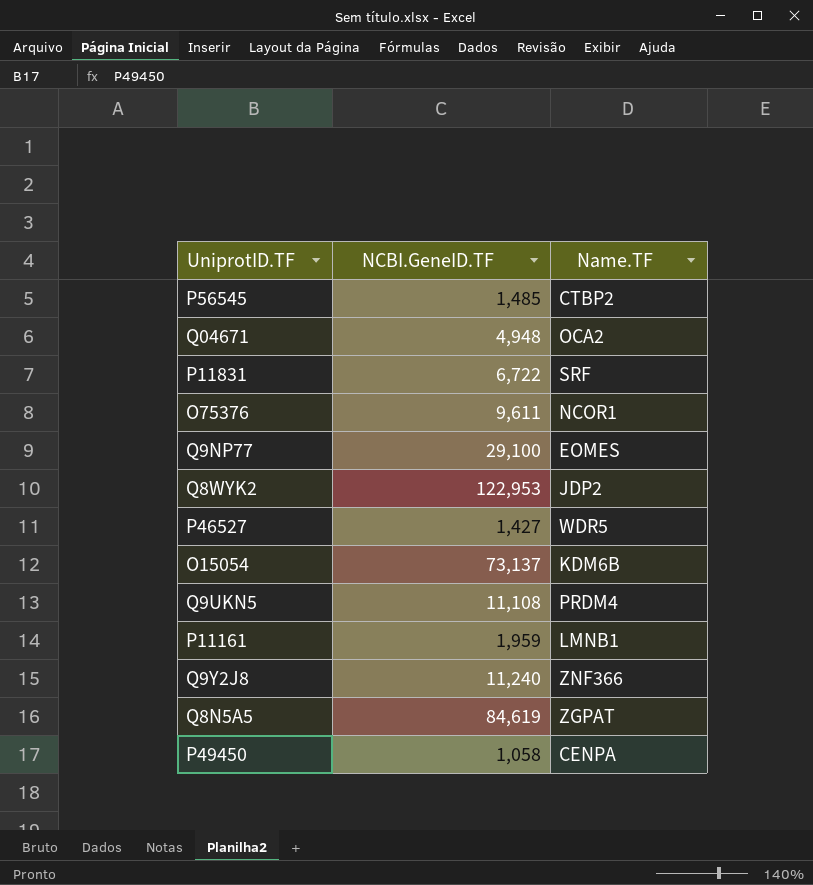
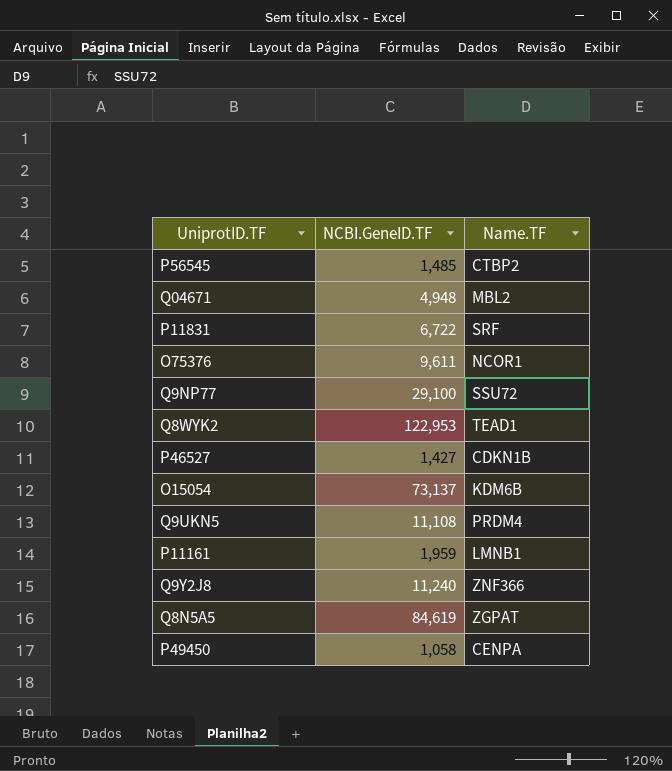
Q04671 | Name.TF: OCA2 -> MBL2
Q9NP77 | Name.TF: EOMES -> SSU72
Q8WYK2 | Name.TF: JDP2 -> TEAD1
P46527 | Name.TF: WDR5 -> CDKN1B

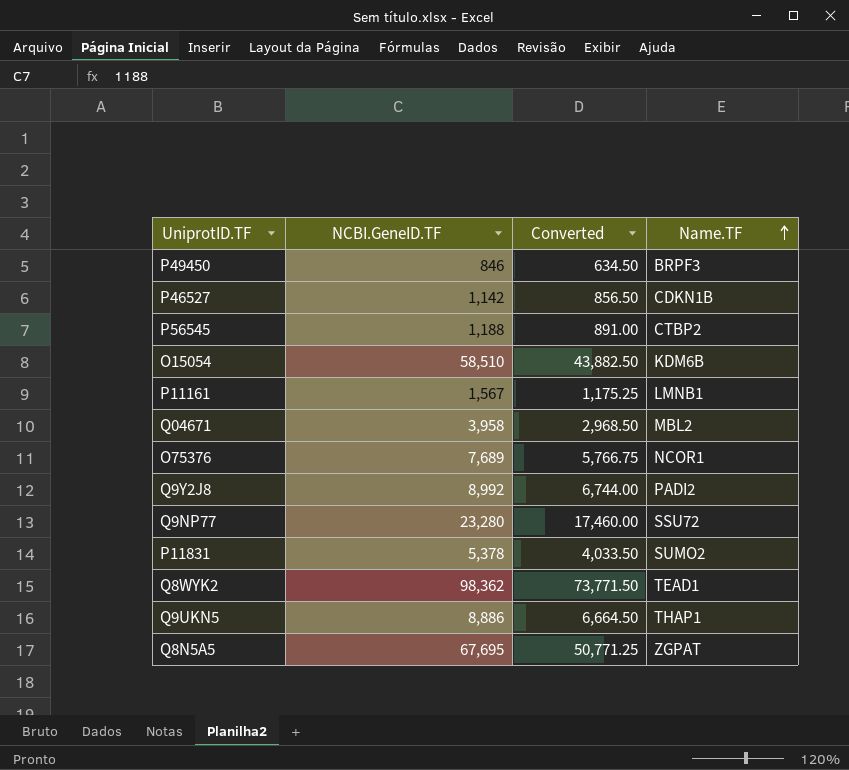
row order: none -> Name.TF ascending
column Converted | formula: none -> [NCBI.GeneID.TF] * 0.75
P49450 | NCBI.GeneID.TF: 1,058 -> 846
P49450 | Name.TF: CENPA -> BRPF3
P46527 | NCBI.GeneID.TF: 1,427 -> 1,142
P56545 | NCBI.GeneID.TF: 1,485 -> 1,188
O15054 | NCBI.GeneID.TF: 73,137 -> 58,510
P11161 | NCBI.GeneID.TF: 1,959 -> 1,567
Q04671 | NCBI.GeneID.TF: 4,948 -> 3,958
O75376 | NCBI.GeneID.TF: 9,611 -> 7,689
Q9Y2J8 | NCBI.GeneID.TF: 11,240 -> 8,992
Q9Y2J8 | Name.TF: ZNF366 -> PADI2
Q9NP77 | NCBI.GeneID.TF: 29,100 -> 23,280
P11831 | NCBI.GeneID.TF: 6,722 -> 5,378
P11831 | Name.TF: SRF -> SUMO2
Q8WYK2 | NCBI.GeneID.TF: 122,953 -> 98,362
Q9UKN5 | NCBI.GeneID.TF: 11,108 -> 8,886
Q9UKN5 | Name.TF: PRDM4 -> THAP1
Q8N5A5 | NCBI.GeneID.TF: 84,619 -> 67,695

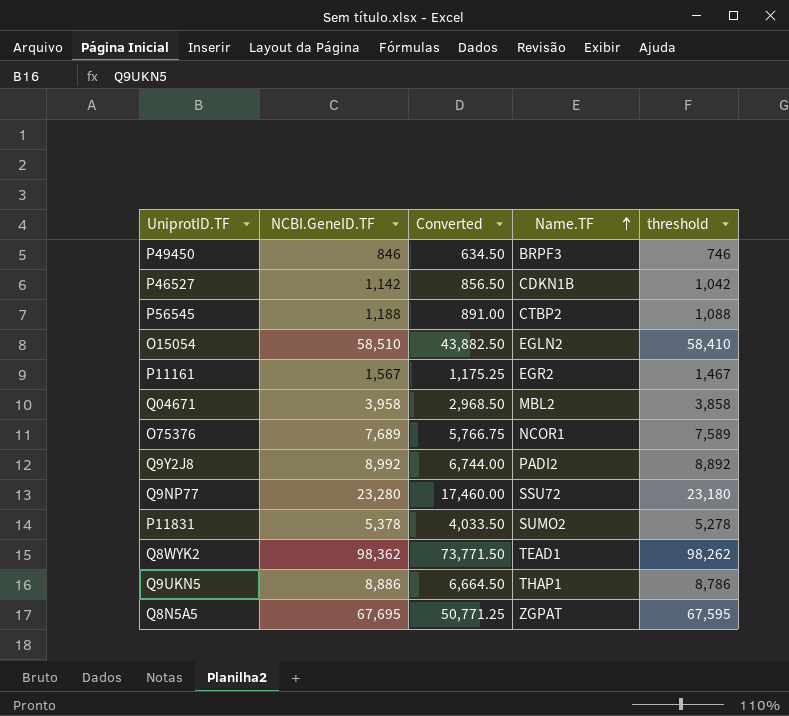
column threshold | formula: none -> [NCBI.GeneID.TF] - 100
O15054 | Name.TF: KDM6B -> EGLN2
P11161 | Name.TF: LMNB1 -> EGR2

